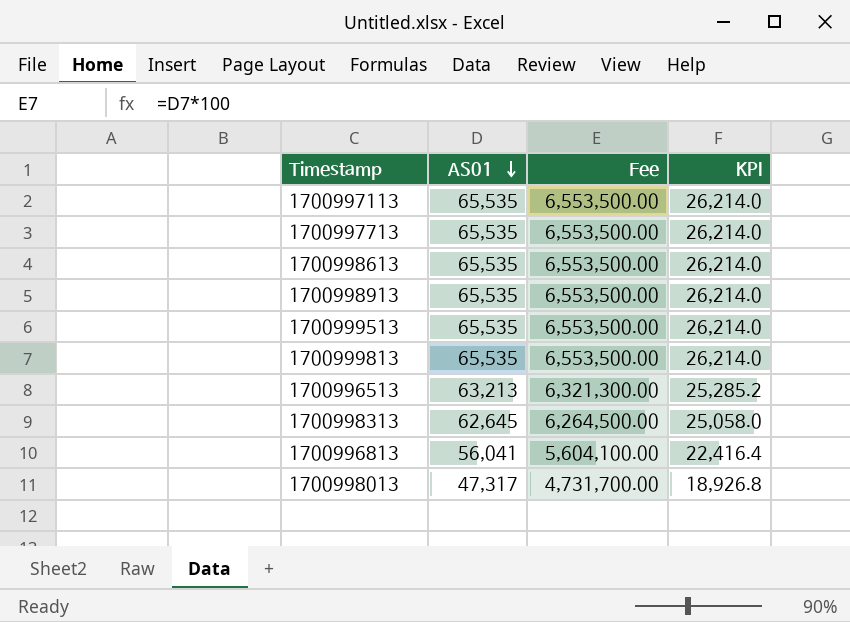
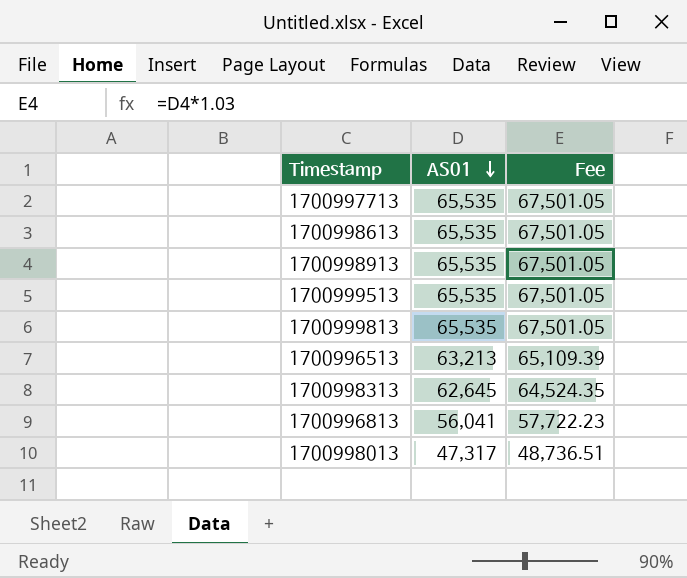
column KPI | formula: [AS01] * 0.4 -> none
column Fee | formula: [AS01] * 100 -> [AS01] * 1.03
row 1700997113: 65,535 | 6,553,500.00 | 26,214.0 -> none

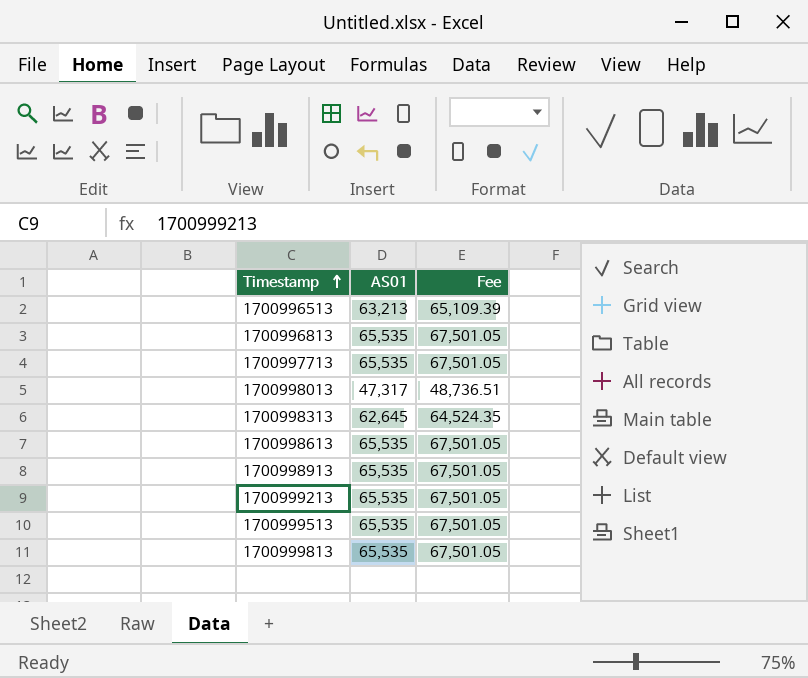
row order: AS01 descending -> Timestamp ascending
1700996813 | AS01: 56,041 -> 65,535
1700996813 | Fee: 57,722.23 -> 67,501.05
row 1700999213: none -> 65,535 | 67,501.05

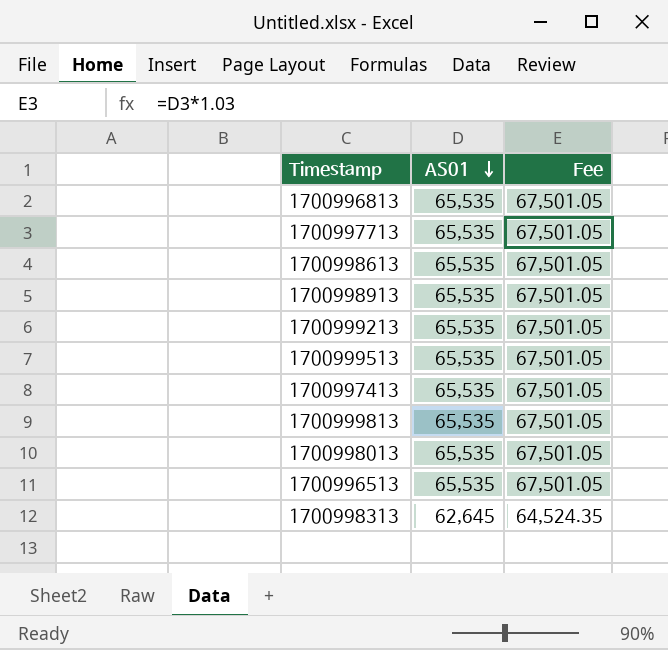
row order: Timestamp ascending -> AS01 descending
row 1700997413: none -> 65,535 | 67,501.05
1700998013 | AS01: 47,317 -> 65,535
1700998013 | Fee: 48,736.51 -> 67,501.05
1700996513 | AS01: 63,213 -> 65,535
1700996513 | Fee: 65,109.39 -> 67,501.05

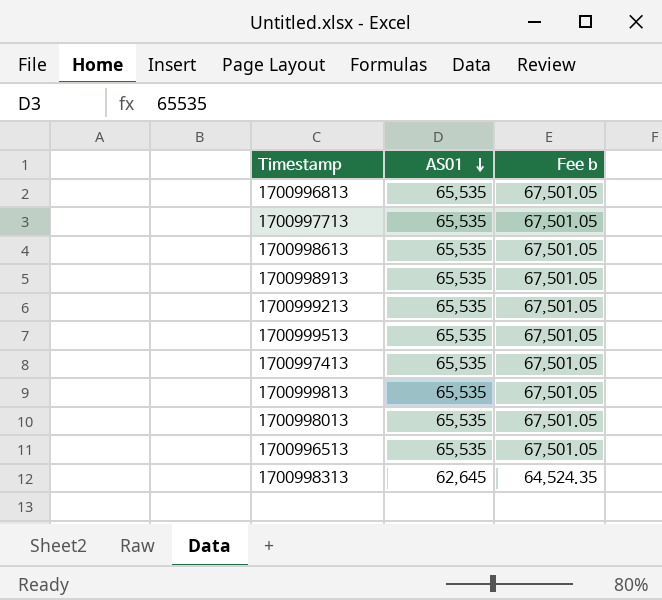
column name: Fee -> Fee b

